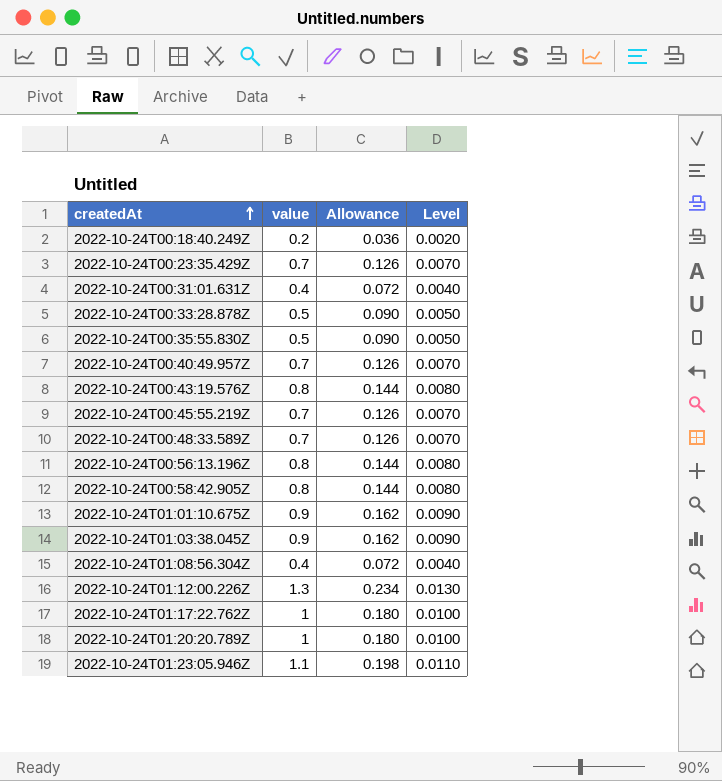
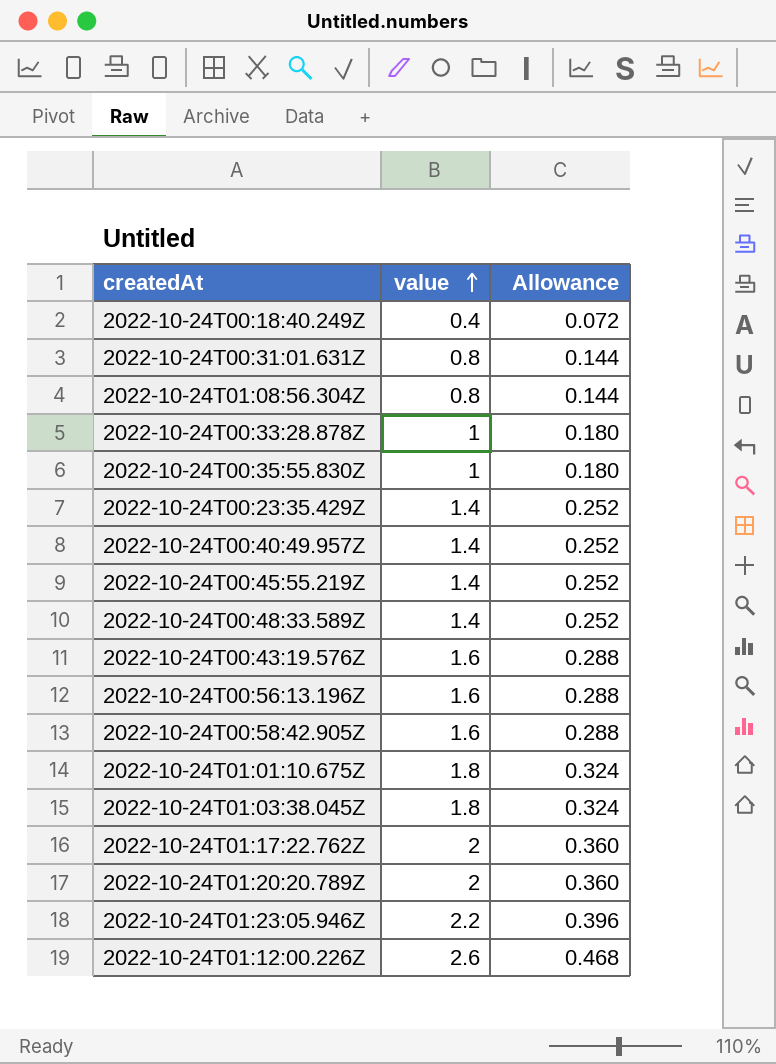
row order: createdAt ascending -> value ascending
column Level | formula: [value] * 0.01 -> none
2022-10-24T00:18:40.249Z | value: 0.2 -> 0.4
2022-10-24T00:18:40.249Z | Allowance: 0.036 -> 0.072
2022-10-24T00:31:01.631Z | value: 0.4 -> 0.8
2022-10-24T00:31:01.631Z | Allowance: 0.072 -> 0.144
2022-10-24T01:08:56.304Z | value: 0.4 -> 0.8
2022-10-24T01:08:56.304Z | Allowance: 0.072 -> 0.144
2022-10-24T00:33:28.878Z | value: 0.5 -> 1
2022-10-24T00:33:28.878Z | Allowance: 0.090 -> 0.180
2022-10-24T00:35:55.830Z | value: 0.5 -> 1
2022-10-24T00:35:55.830Z | Allowance: 0.090 -> 0.180
2022-10-24T00:23:35.429Z | value: 0.7 -> 1.4
2022-10-24T00:23:35.429Z | Allowance: 0.126 -> 0.252
2022-10-24T00:40:49.957Z | value: 0.7 -> 1.4
2022-10-24T00:40:49.957Z | Allowance: 0.126 -> 0.252
2022-10-24T00:45:55.219Z | value: 0.7 -> 1.4
2022-10-24T00:45:55.219Z | Allowance: 0.126 -> 0.252
2022-10-24T00:48:33.589Z | value: 0.7 -> 1.4
2022-10-24T00:48:33.589Z | Allowance: 0.126 -> 0.252
2022-10-24T00:43:19.576Z | value: 0.8 -> 1.6
2022-10-24T00:43:19.576Z | Allowance: 0.144 -> 0.288
2022-10-24T00:56:13.196Z | value: 0.8 -> 1.6
2022-10-24T00:56:13.196Z | Allowance: 0.144 -> 0.288
2022-10-24T00:58:42.905Z | value: 0.8 -> 1.6
2022-10-24T00:58:42.905Z | Allowance: 0.144 -> 0.288
2022-10-24T01:01:10.675Z | value: 0.9 -> 1.8
2022-10-24T01:01:10.675Z | Allowance: 0.162 -> 0.324
2022-10-24T01:03:38.045Z | value: 0.9 -> 1.8
2022-10-24T01:03:38.045Z | Allowance: 0.162 -> 0.324
2022-10-24T01:17:22.762Z | value: 1 -> 2
2022-10-24T01:17:22.762Z | Allowance: 0.180 -> 0.360
2022-10-24T01:20:20.789Z | value: 1 -> 2
2022-10-24T01:20:20.789Z | Allowance: 0.180 -> 0.360
2022-10-24T01:23:05.946Z | value: 1.1 -> 2.2
2022-10-24T01:23:05.946Z | Allowance: 0.198 -> 0.396
2022-10-24T01:12:00.226Z | value: 1.3 -> 2.6
2022-10-24T01:12:00.226Z | Allowance: 0.234 -> 0.468

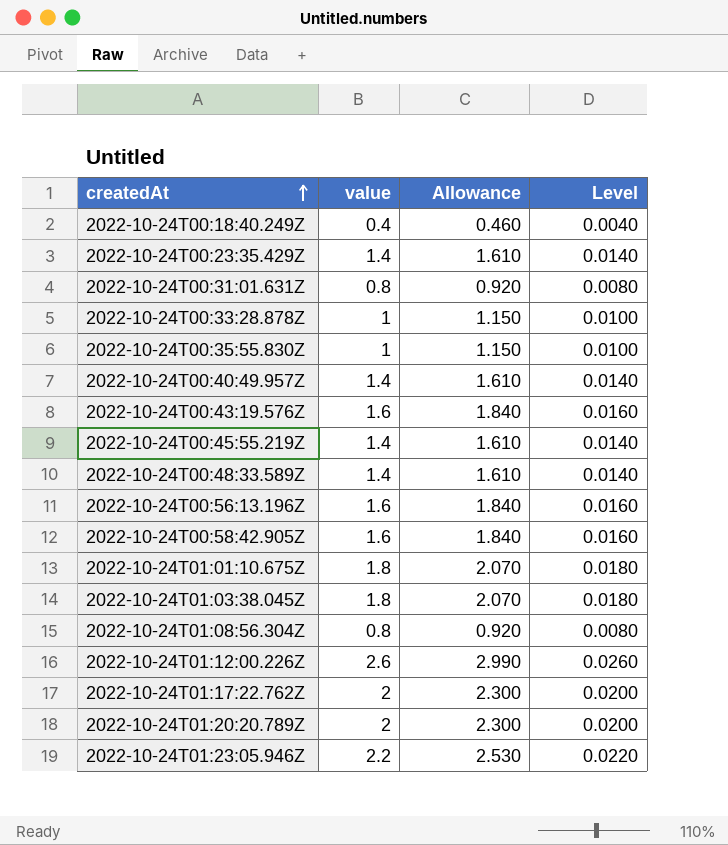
row order: value ascending -> createdAt ascending
column Allowance | formula: [value] * 0.18 -> [value] * 1.15
column Level | formula: none -> [value] * 0.01

